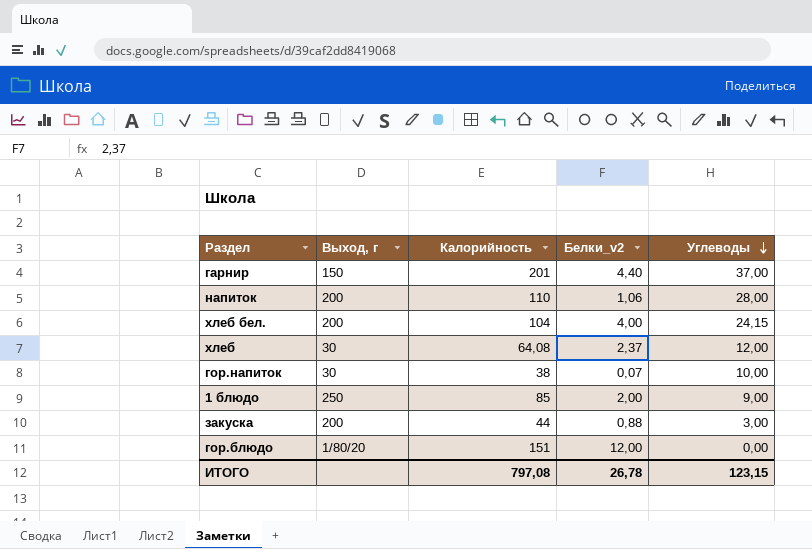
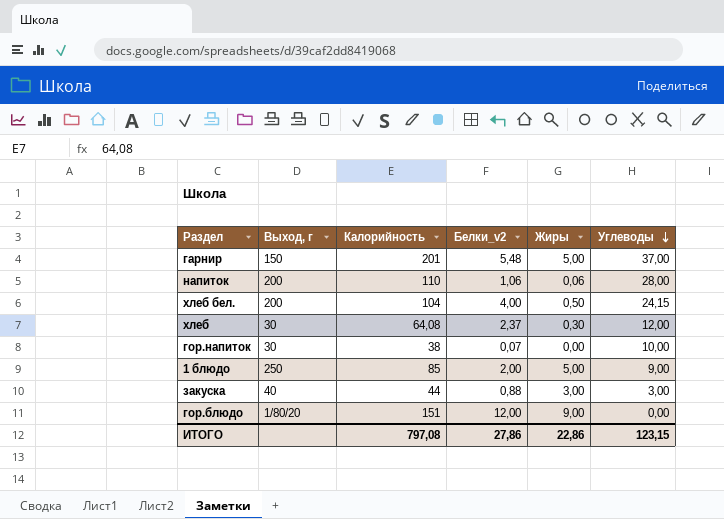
column Жиры | position: none -> 5
гарнир | Белки_v2: 4,40 -> 5,48
закуска | Выход, г: 200 -> 40
ИТОГО | Белки_v2: 26,78 -> 27,86

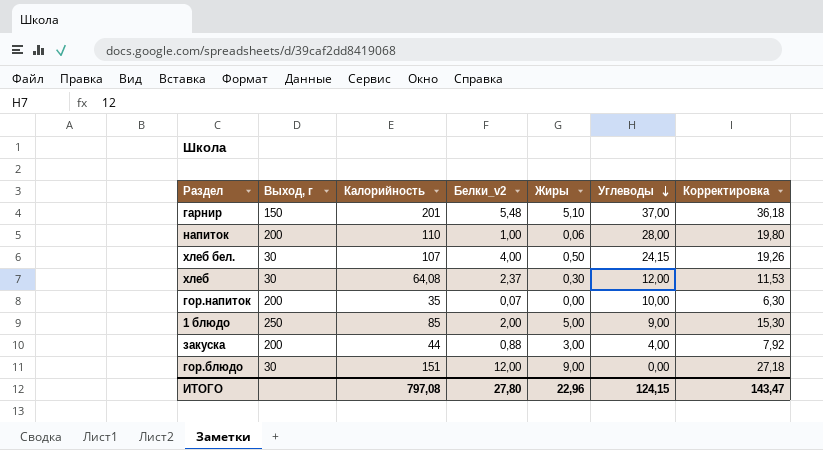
column Корректировка | formula: none -> [Калорийность] * 0,18
гарнир | Жиры: 5,00 -> 5,10
напиток | Белки_v2: 1,06 -> 1,00
хлеб бел. | Выход, г: 200 -> 30
хлеб бел. | Калорийность: 104 -> 107
гор.напиток | Выход, г: 30 -> 200
гор.напиток | Калорийность: 38 -> 35
закуска | Выход, г: 40 -> 200
закуска | Углеводы: 3,00 -> 4,00
гор.блюдо | Выход, г: 1/80/20 -> 30
ИТОГО | Белки_v2: 27,86 -> 27,80
ИТОГО | Жиры: 22,86 -> 22,96
ИТОГО | Углеводы: 123,15 -> 124,15

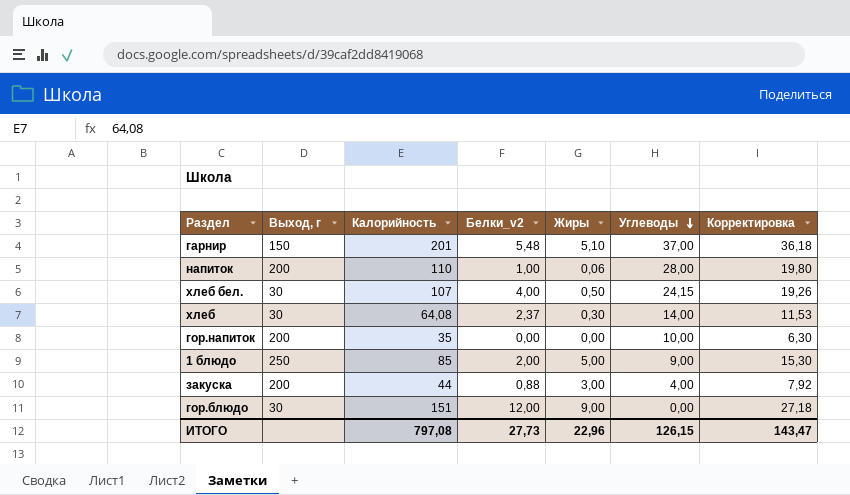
хлеб | Углеводы: 12,00 -> 14,00
гор.напиток | Белки_v2: 0,07 -> 0,00
ИТОГО | Белки_v2: 27,80 -> 27,73
ИТОГО | Углеводы: 124,15 -> 126,15

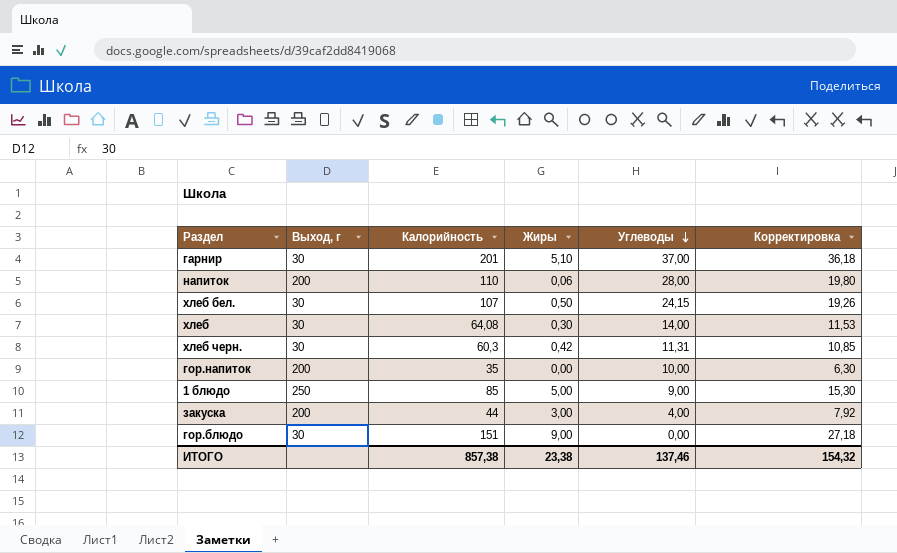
column Белки_v2 | position: 4 -> none
гарнир | Выход, г: 150 -> 30
row хлеб черн.: none -> 30 | 60,3 | 0,42 | 11,31 | 10,85
ИТОГО | Калорийность: 797,08 -> 857,38
ИТОГО | Жиры: 22,96 -> 23,38
ИТОГО | Углеводы: 126,15 -> 137,46
ИТОГО | Корректировка: 143,47 -> 154,32

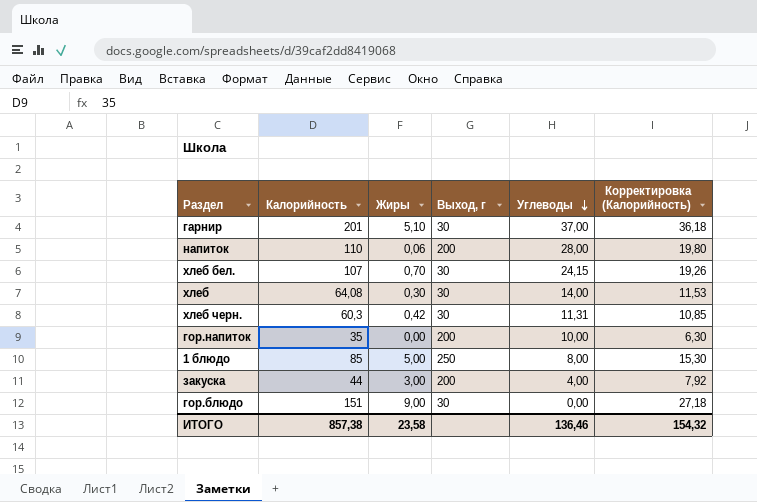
column Выход, г | position: 2 -> 4
column name: Корректировка -> Корректировка (Калорийность)
хлеб бел. | Жиры: 0,50 -> 0,70
1 блюдо | Углеводы: 9,00 -> 8,00
ИТОГО | Жиры: 23,38 -> 23,58
ИТОГО | Углеводы: 137,46 -> 136,46

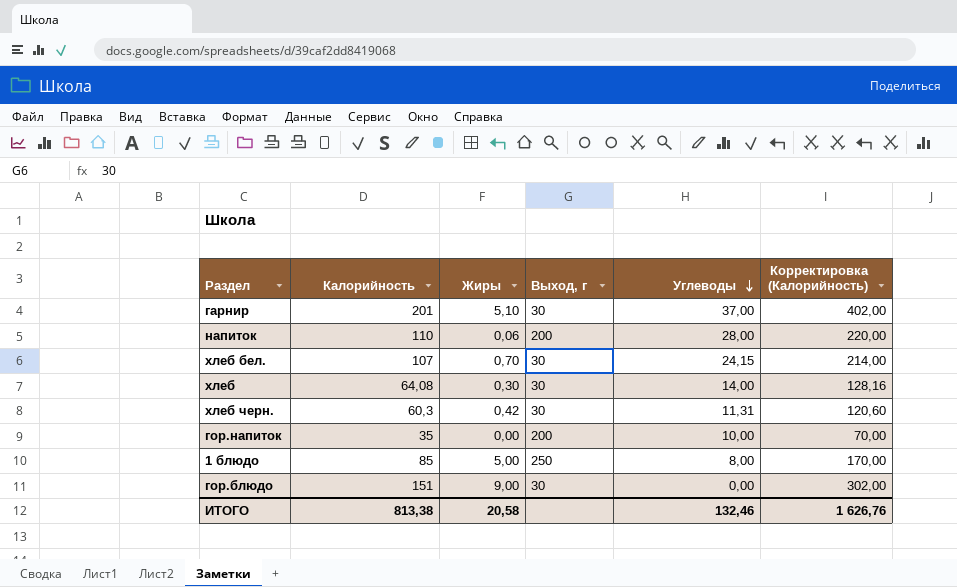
column Корректировка (Калорийность) | formula: [Калорийность] * 0,18 -> [Калорийность] * 2
row закуска: 44 | 3,00 | 200 | 4,00 | 7,92 -> none
ИТОГО | Калорийность: 857,38 -> 813,38
ИТОГО | Жиры: 23,58 -> 20,58
ИТОГО | Углеводы: 136,46 -> 132,46
ИТОГО | Корректировка (Калорийность): 154,32 -> 1 626,76

